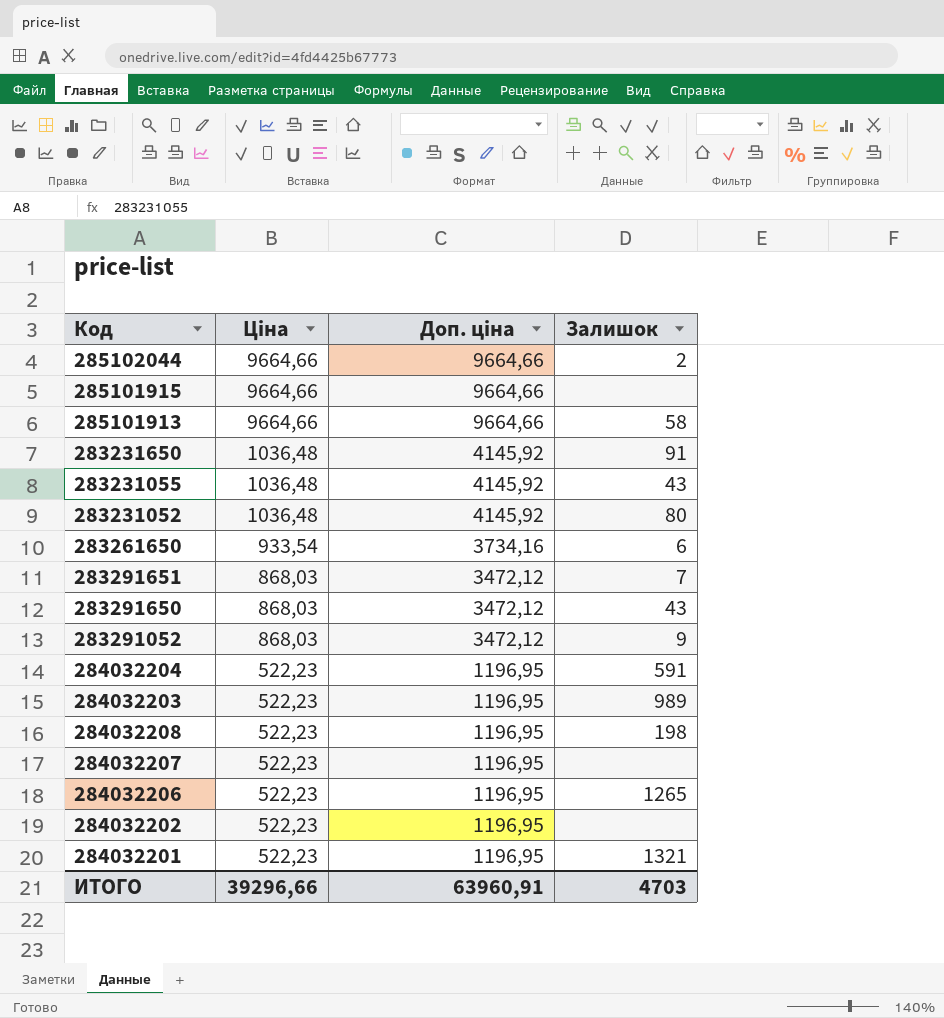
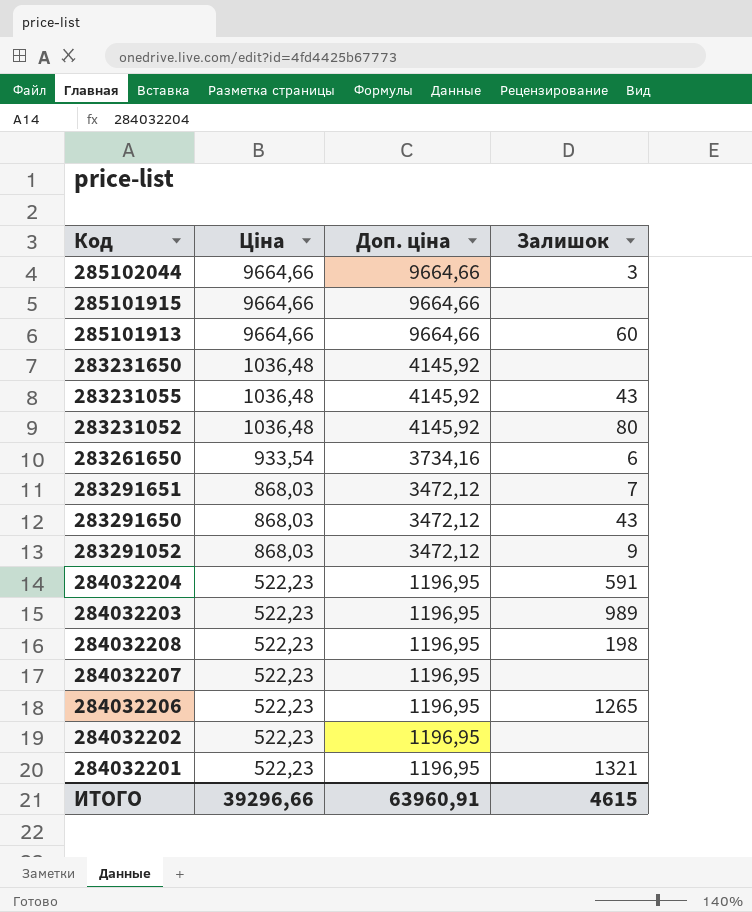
285102044 | Залишок: 2 -> 3
285101913 | Залишок: 58 -> 60
283231650 | Залишок: 91 -> none
ИТОГО | Залишок: 4703 -> 4615

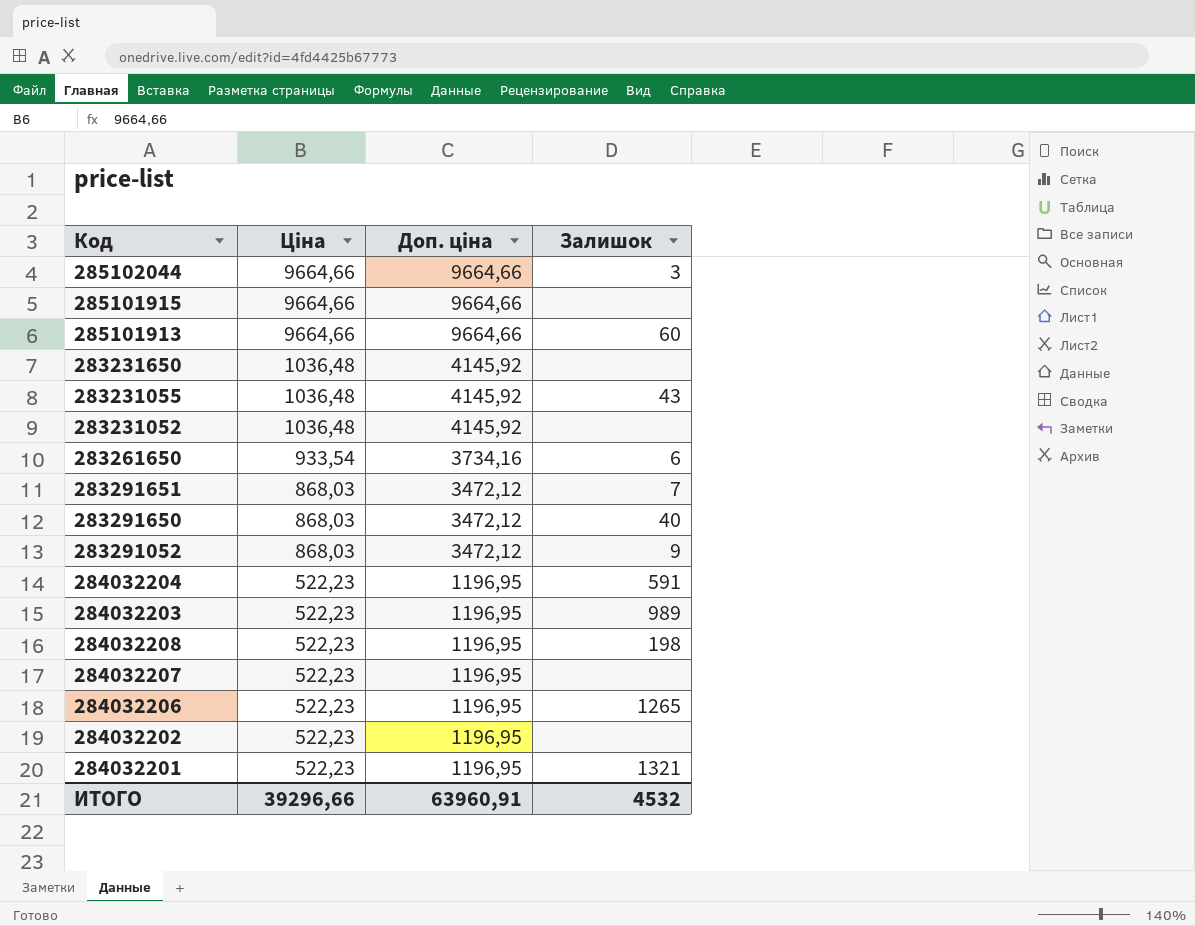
283231052 | Залишок: 80 -> none
283291650 | Залишок: 43 -> 40
ИТОГО | Залишок: 4615 -> 4532

